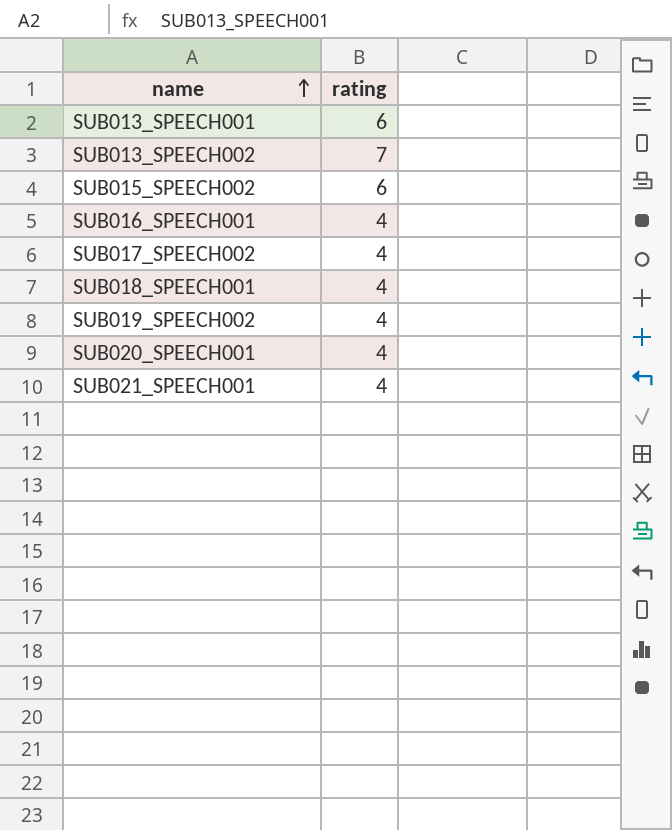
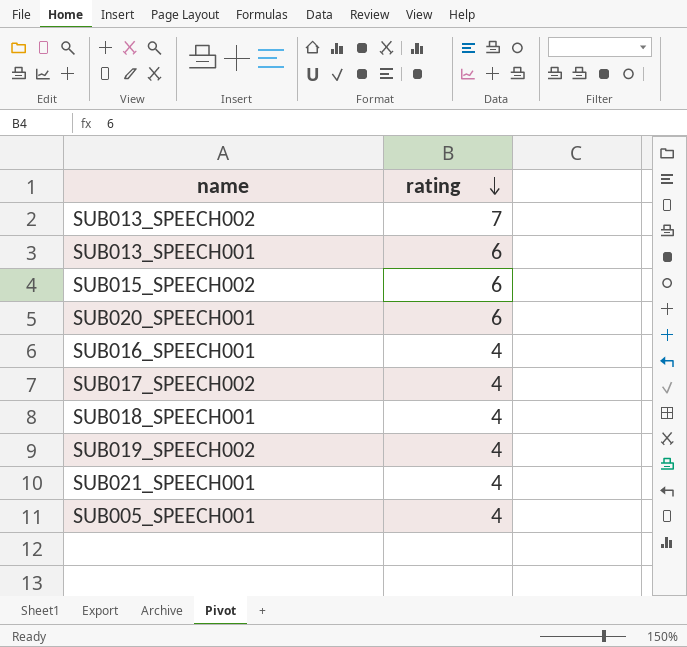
row order: name ascending -> rating descending
SUB020_SPEECH001 | rating: 4 -> 6
row SUB005_SPEECH001: none -> 4

